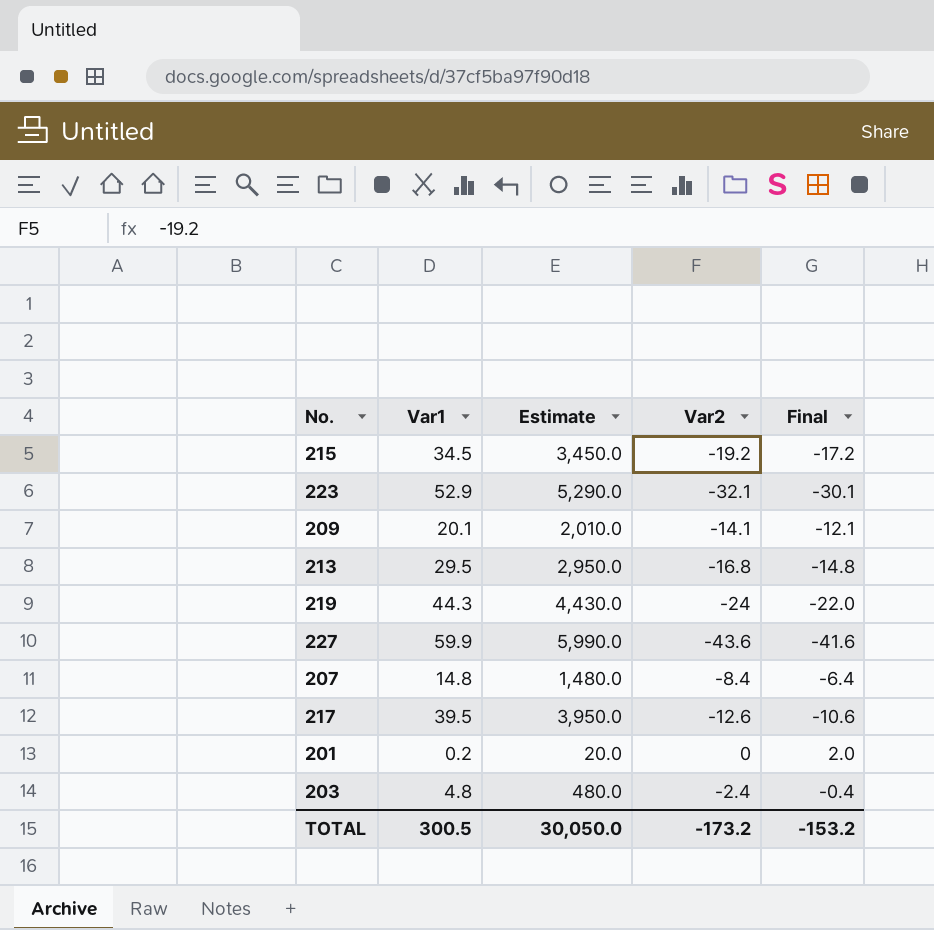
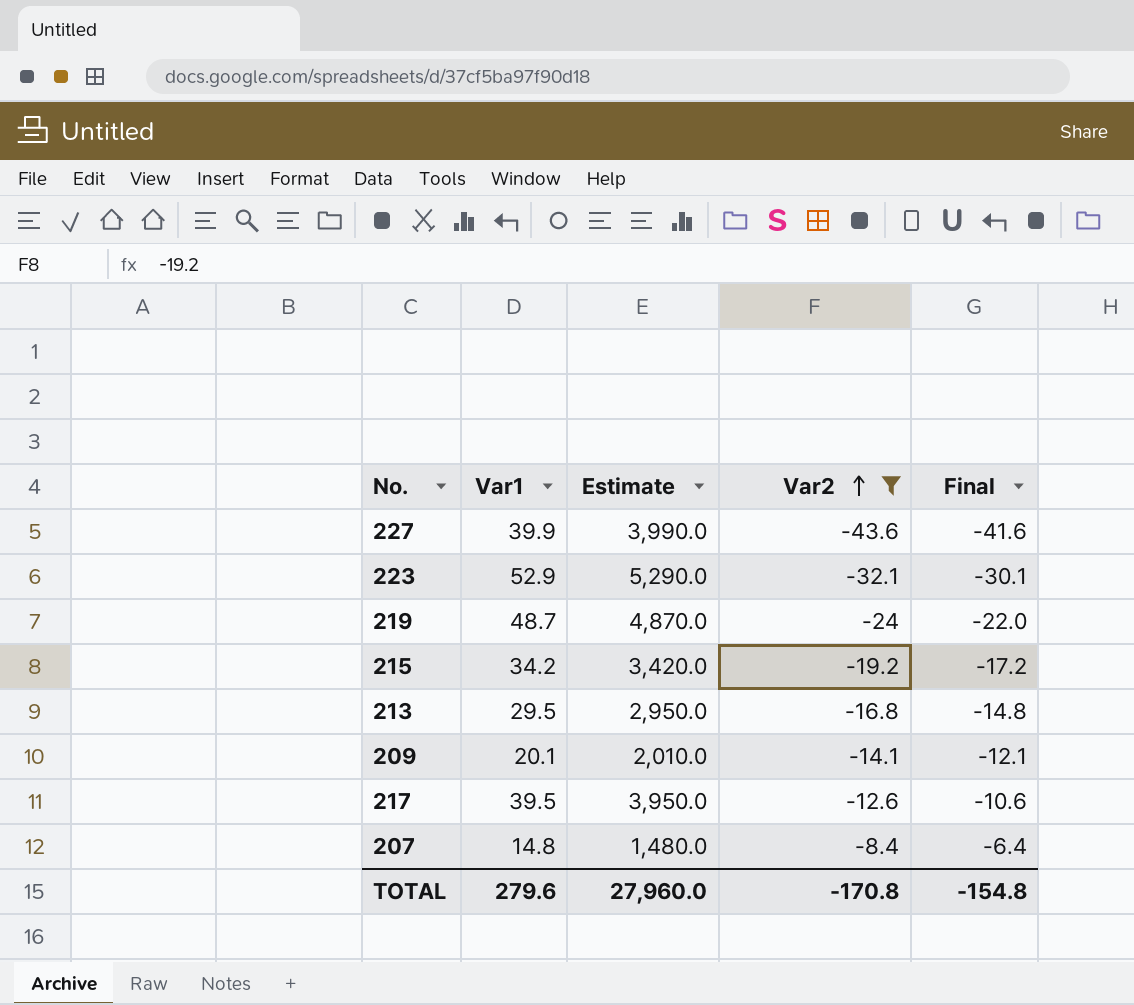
filter: none -> Var2 <= -8.4
row order: none -> Var2 ascending
227 | Var1: 59.9 -> 39.9
227 | Estimate: 5,990.0 -> 3,990.0
219 | Var1: 44.3 -> 48.7
219 | Estimate: 4,430.0 -> 4,870.0
215 | Var1: 34.5 -> 34.2
215 | Estimate: 3,450.0 -> 3,420.0
TOTAL | Var1: 300.5 -> 279.6
TOTAL | Estimate: 30,050.0 -> 27,960.0
TOTAL | Var2: -173.2 -> -170.8
TOTAL | Final: -153.2 -> -154.8

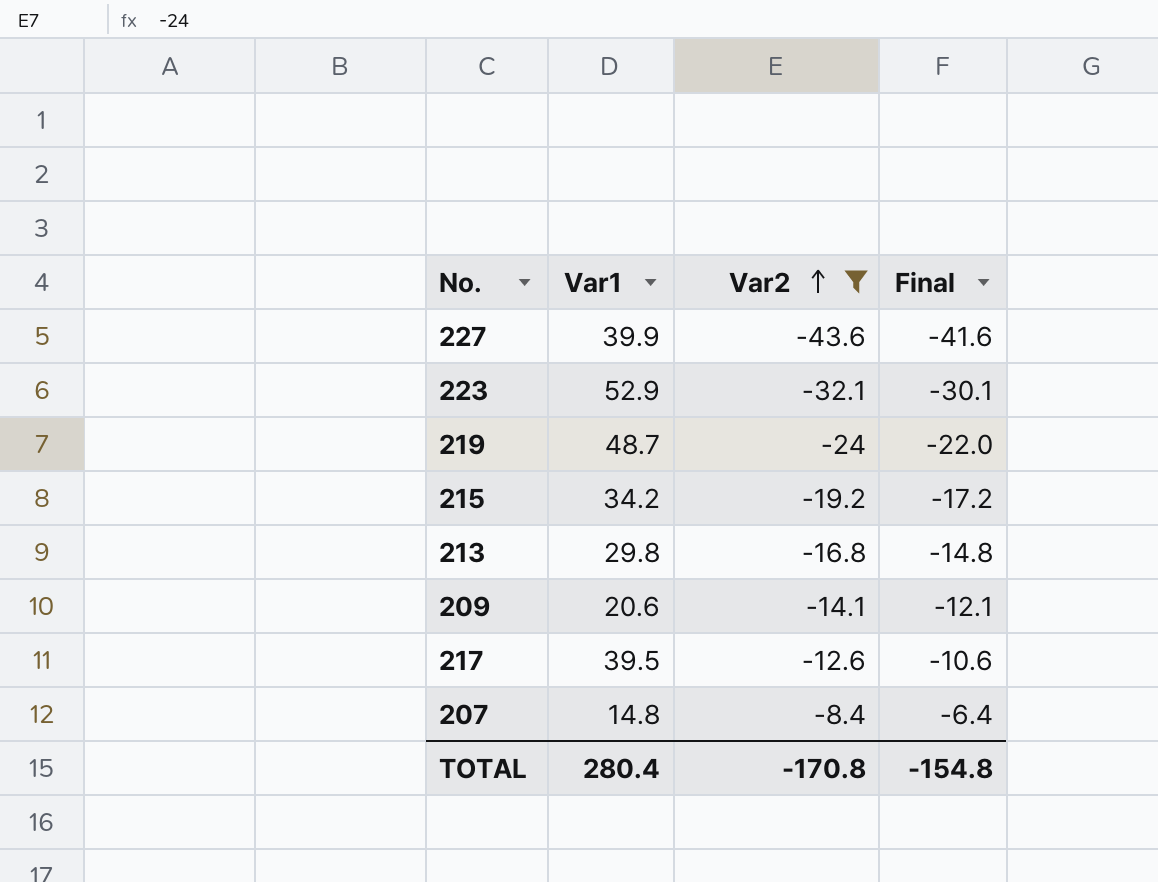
column Estimate | formula: [Var1] * 100 -> none
213 | Var1: 29.5 -> 29.8
209 | Var1: 20.1 -> 20.6
TOTAL | Var1: 279.6 -> 280.4

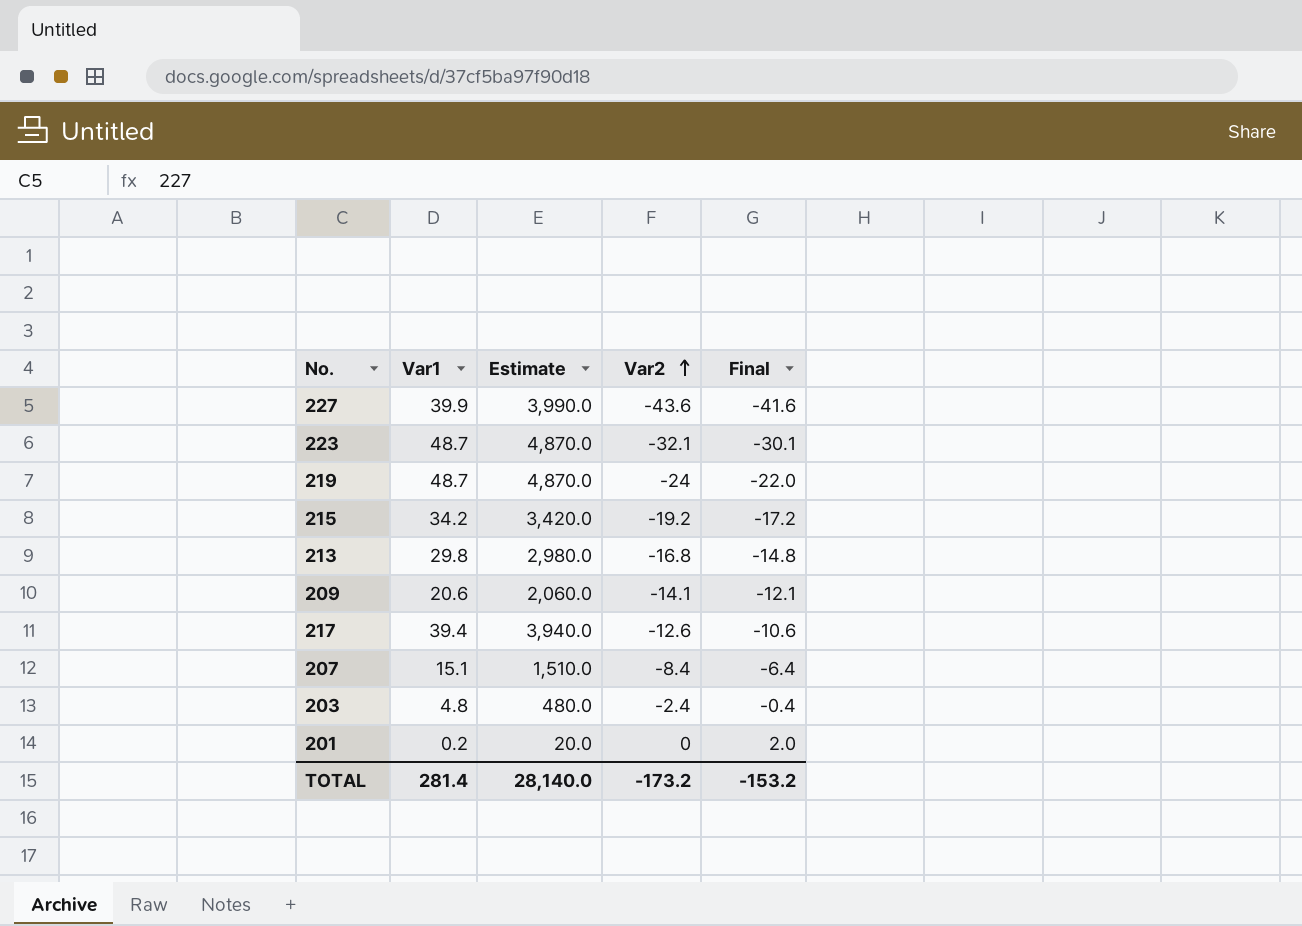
filter: Var2 <= -8.4 -> none
column Estimate | formula: none -> [Var1] * 100
223 | Var1: 52.9 -> 48.7
217 | Var1: 39.5 -> 39.4
207 | Var1: 14.8 -> 15.1
TOTAL | Var1: 280.4 -> 281.4
TOTAL | Var2: -170.8 -> -173.2
TOTAL | Final: -154.8 -> -153.2

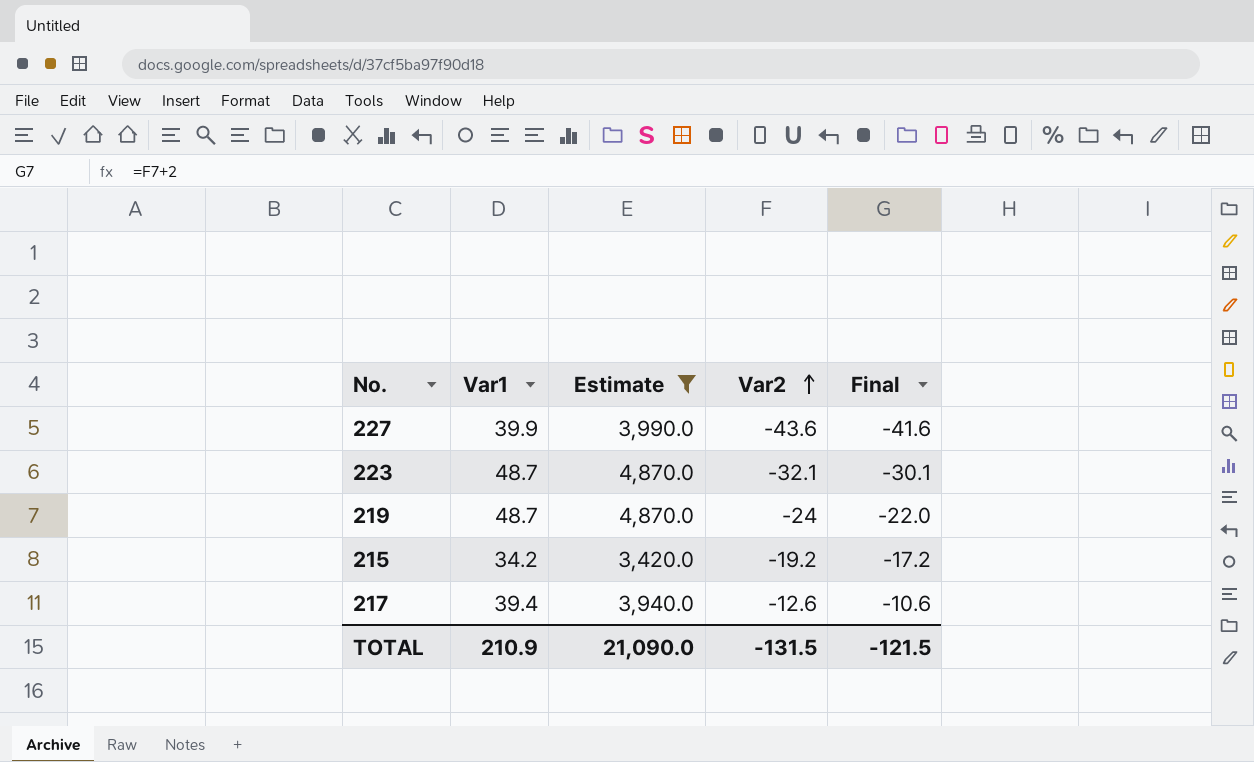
filter: none -> Estimate >= 3,420.0
TOTAL | Var1: 281.4 -> 210.9
TOTAL | Estimate: 28,140.0 -> 21,090.0
TOTAL | Var2: -173.2 -> -131.5
TOTAL | Final: -153.2 -> -121.5

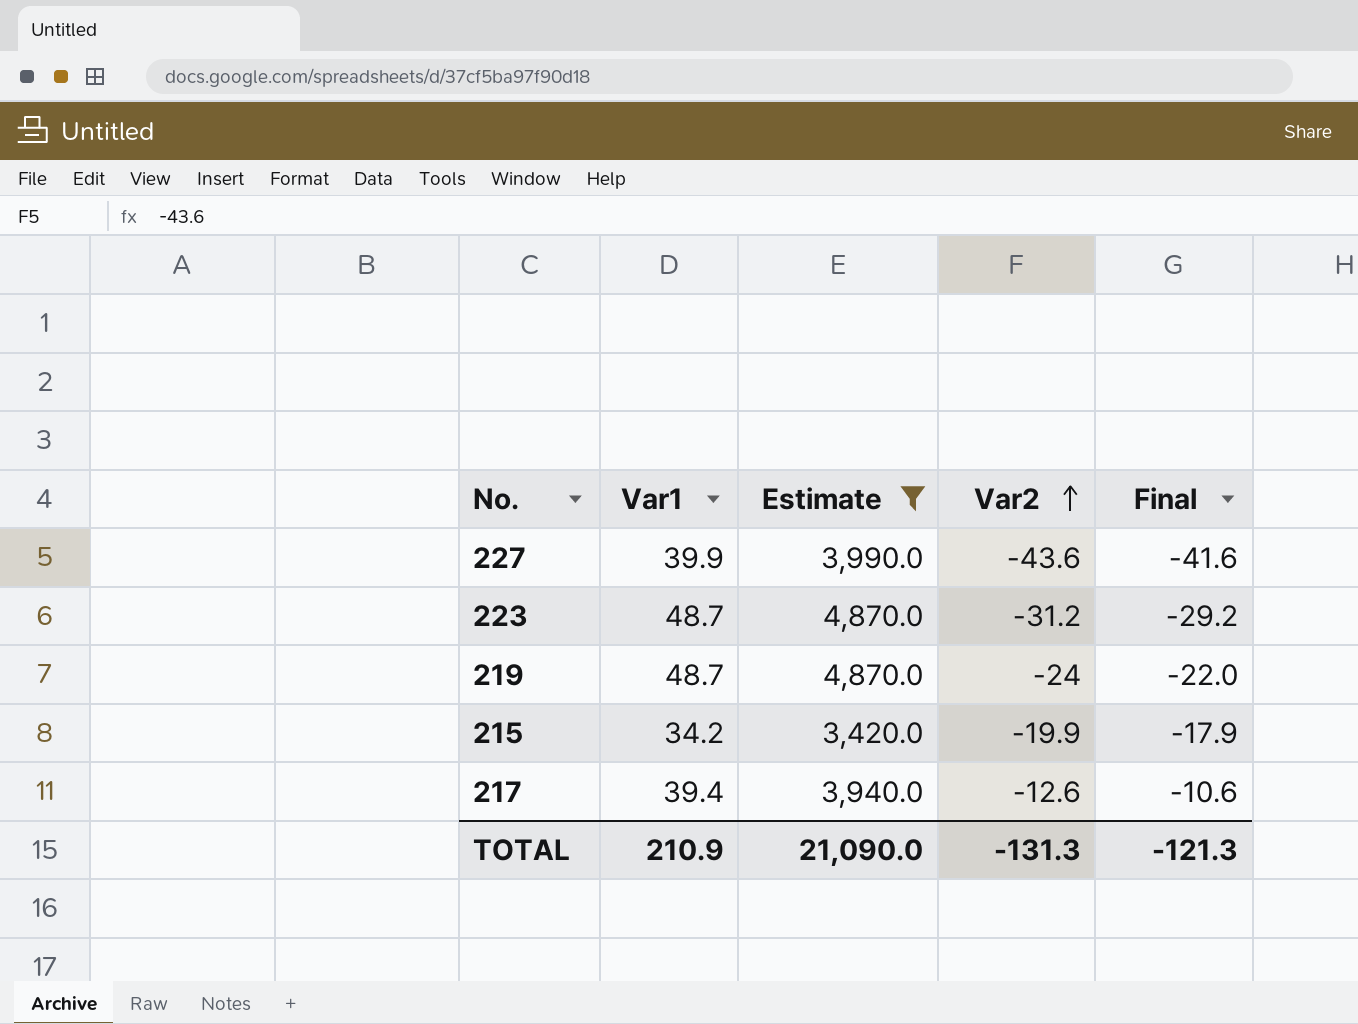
223 | Var2: -32.1 -> -31.2
223 | Final: -30.1 -> -29.2
215 | Var2: -19.2 -> -19.9
215 | Final: -17.2 -> -17.9
TOTAL | Var2: -131.5 -> -131.3
TOTAL | Final: -121.5 -> -121.3

